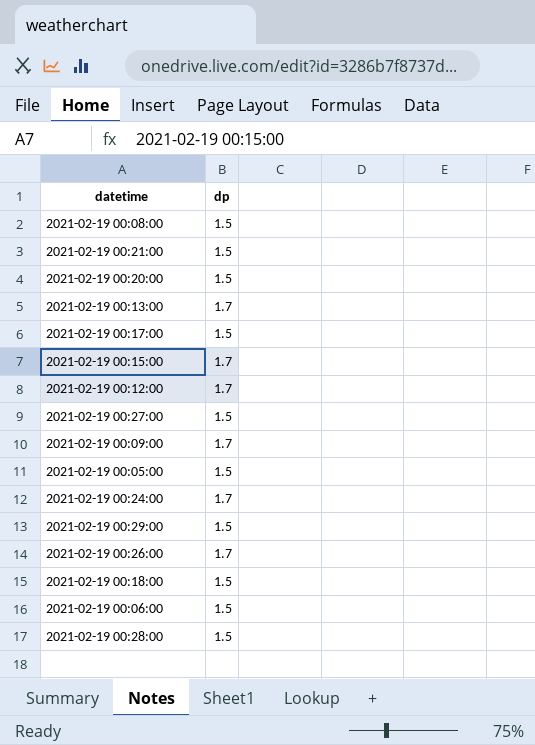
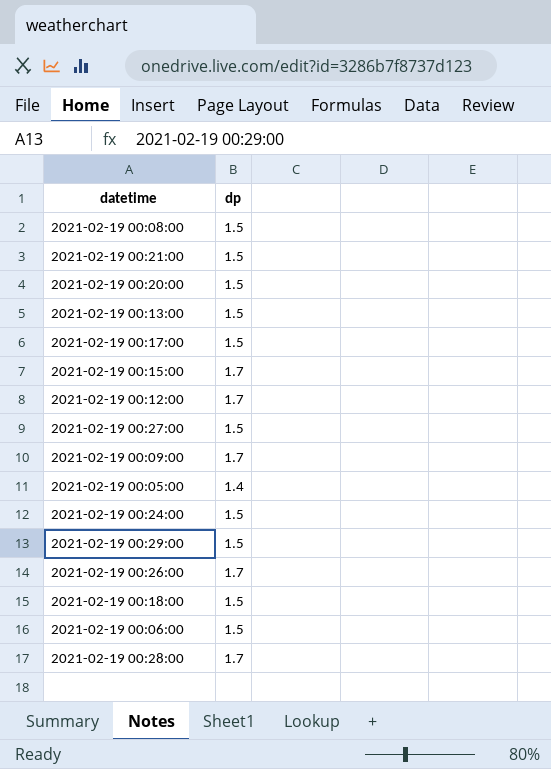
2021-02-19 00:13:00 | dp: 1.7 -> 1.5
2021-02-19 00:05:00 | dp: 1.5 -> 1.4
2021-02-19 00:24:00 | dp: 1.7 -> 1.5
2021-02-19 00:28:00 | dp: 1.5 -> 1.7

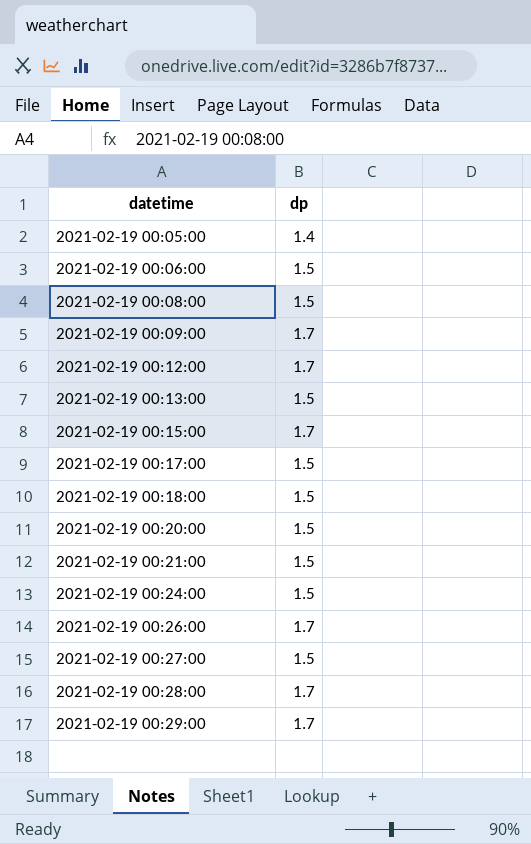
row order: none -> datetime ascending
2021-02-19 00:29:00 | dp: 1.5 -> 1.7

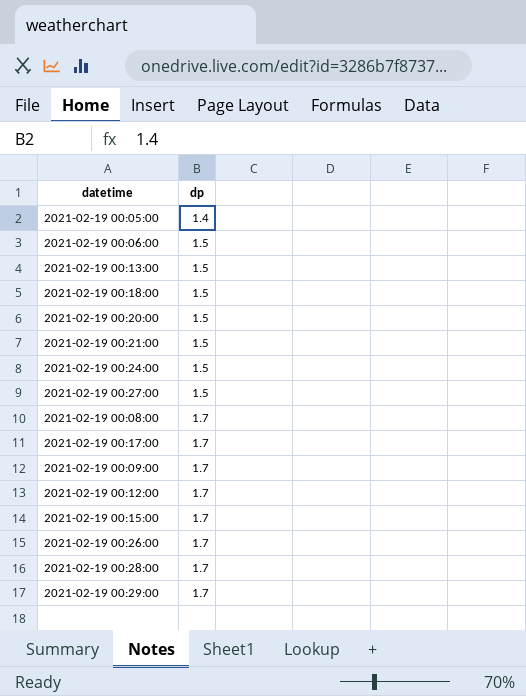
row order: datetime ascending -> dp ascending
2021-02-19 00:08:00 | dp: 1.5 -> 1.7
2021-02-19 00:17:00 | dp: 1.5 -> 1.7

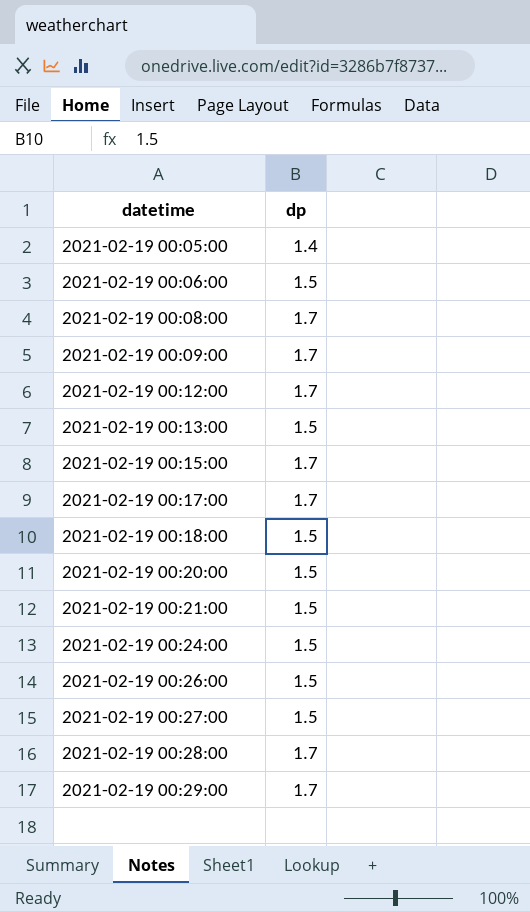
row order: dp ascending -> datetime ascending
2021-02-19 00:26:00 | dp: 1.7 -> 1.5

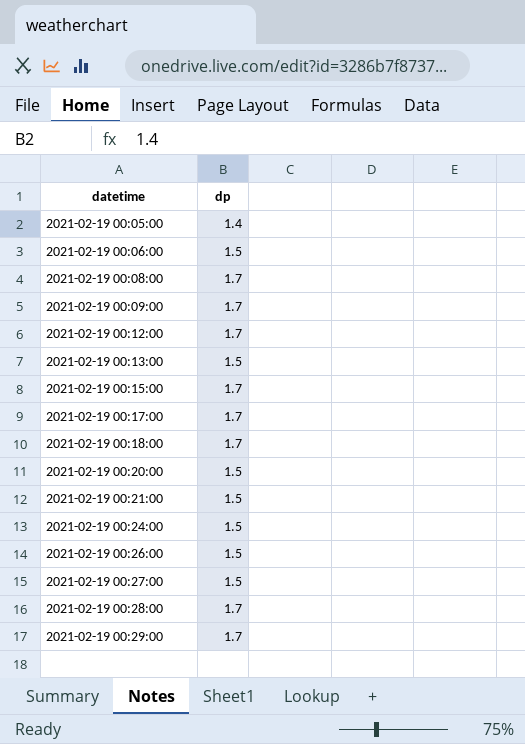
2021-02-19 00:18:00 | dp: 1.5 -> 1.7

